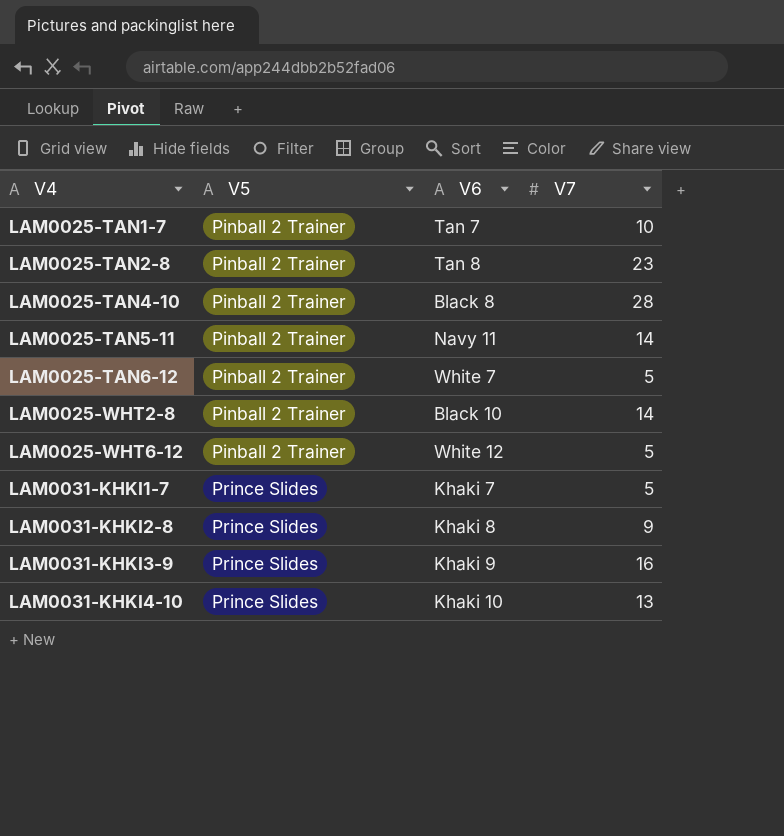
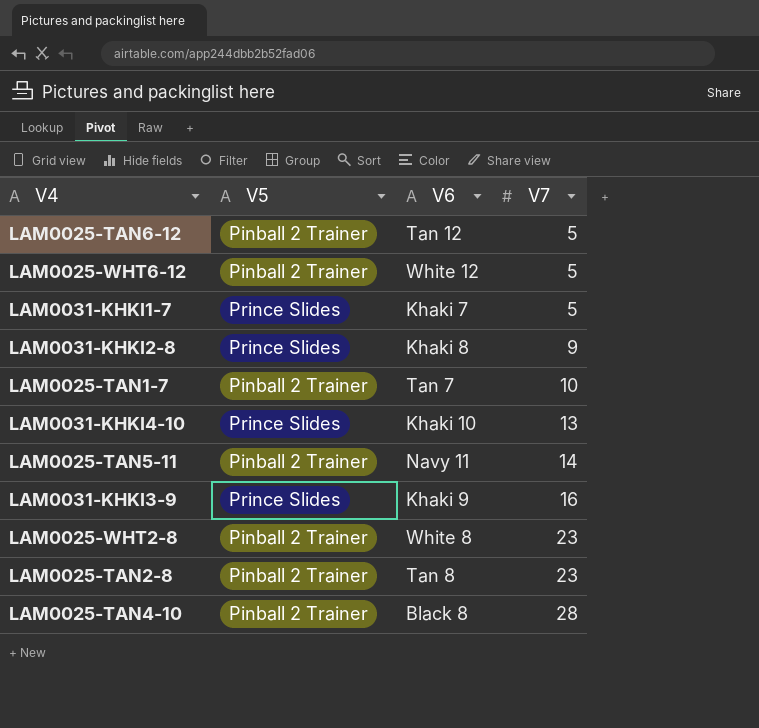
row order: V4 ascending -> V7 ascending
LAM0025-TAN6-12 | V6: White 7 -> Tan 12
LAM0025-WHT2-8 | V6: Black 10 -> White 8
LAM0025-WHT2-8 | V7: 14 -> 23

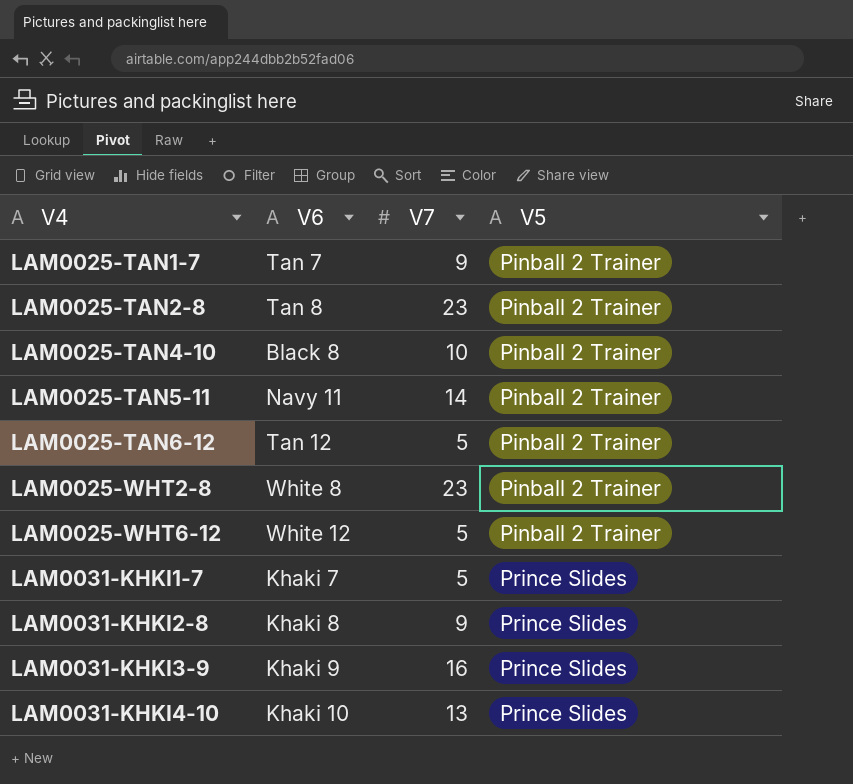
row order: V7 ascending -> V4 ascending
column V5 | position: 2 -> 4
LAM0025-TAN1-7 | V7: 10 -> 9
LAM0025-TAN4-10 | V7: 28 -> 10

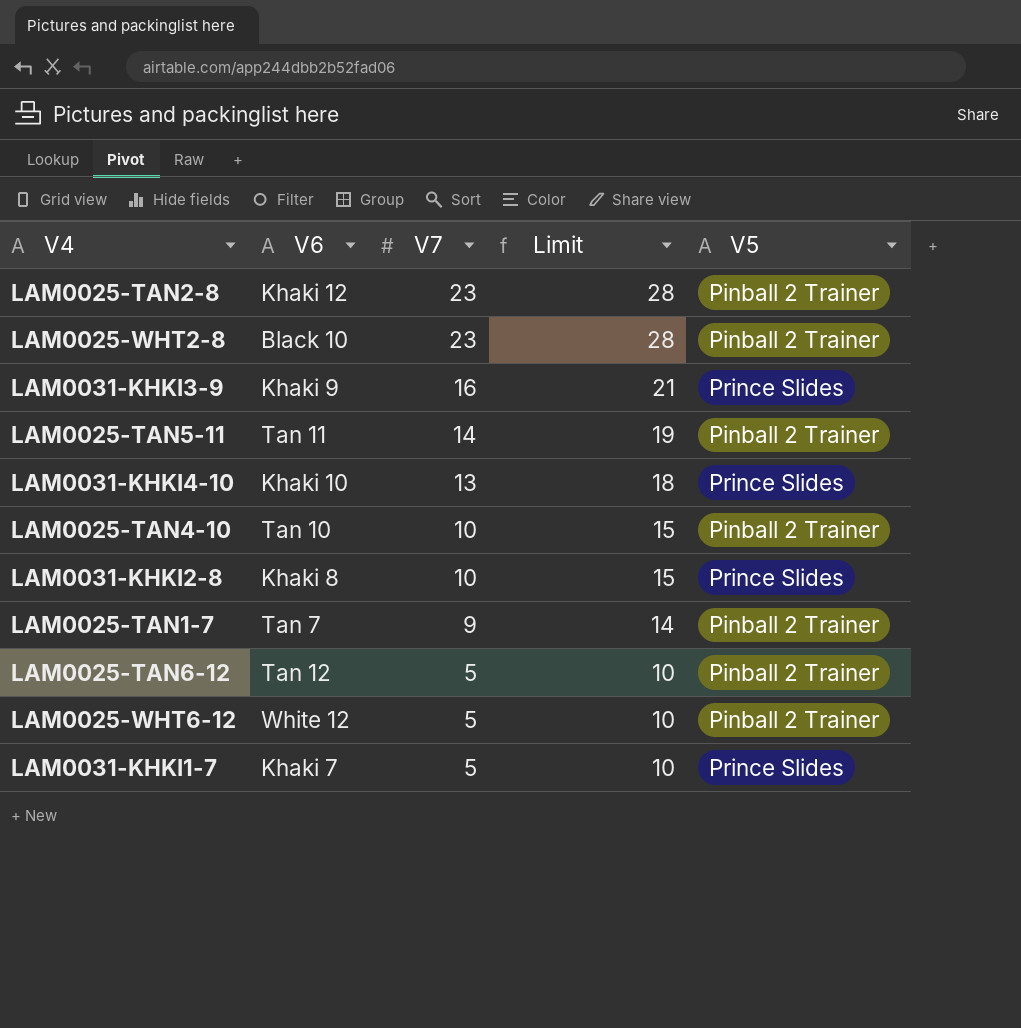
row order: V4 ascending -> V7 descending
column Limit | formula: none -> [V7] + 5
LAM0025-TAN2-8 | V6: Tan 8 -> Khaki 12
LAM0025-WHT2-8 | V6: White 8 -> Black 10
LAM0025-TAN5-11 | V6: Navy 11 -> Tan 11
LAM0025-TAN4-10 | V6: Black 8 -> Tan 10
LAM0031-KHKI2-8 | V7: 9 -> 10

